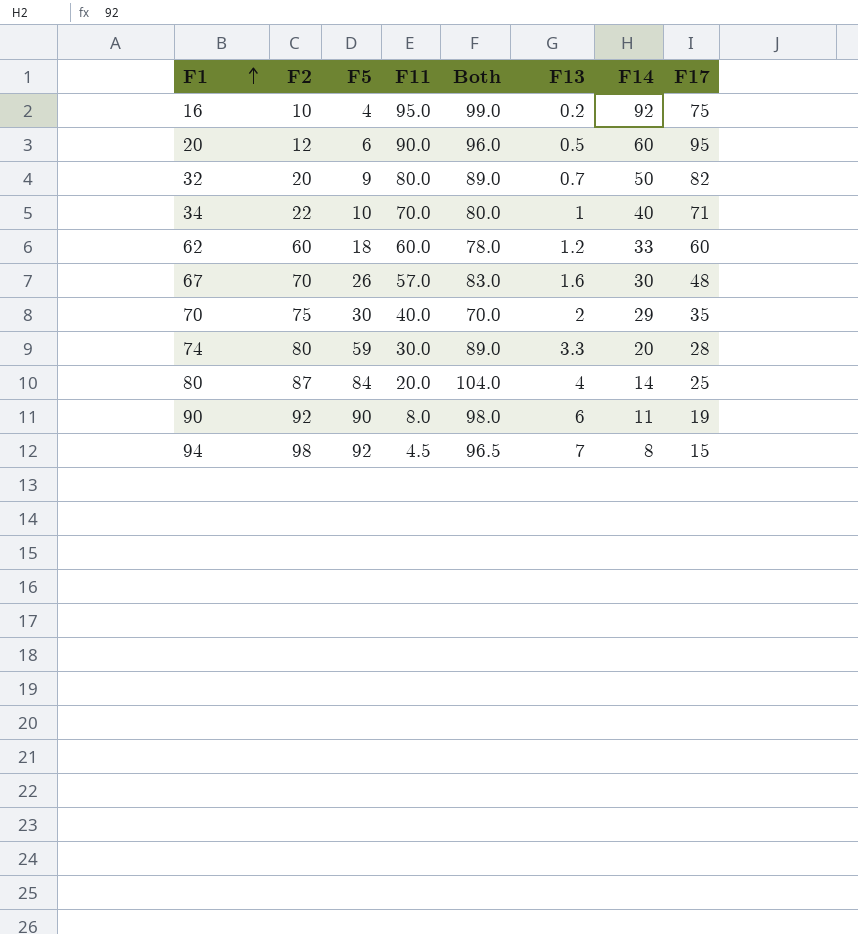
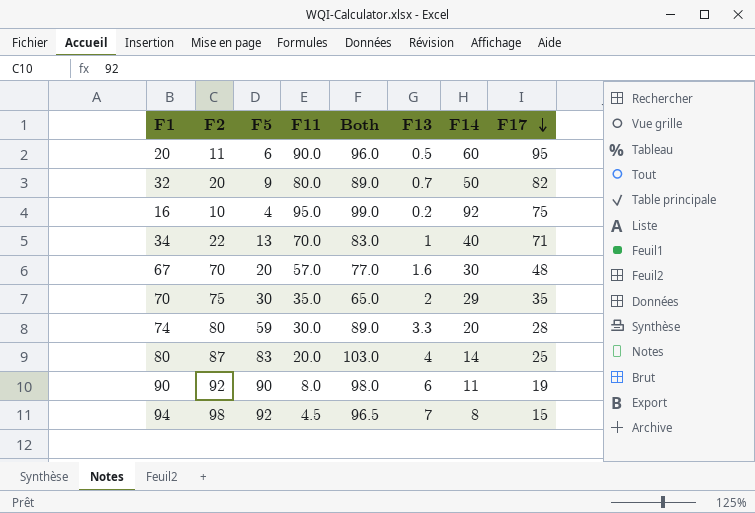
row order: F1 ascending -> F17 descending
row 62: 60 | 18 | 60.0 | 78.0 | 1.2 | 33 | 60 -> none
20 | F2: 12 -> 11
34 | F5: 10 -> 13
34 | Both: 80.0 -> 83.0
67 | F5: 26 -> 20
67 | Both: 83.0 -> 77.0
70 | F11: 40.0 -> 35.0
70 | Both: 70.0 -> 65.0
80 | F5: 84 -> 83
80 | Both: 104.0 -> 103.0

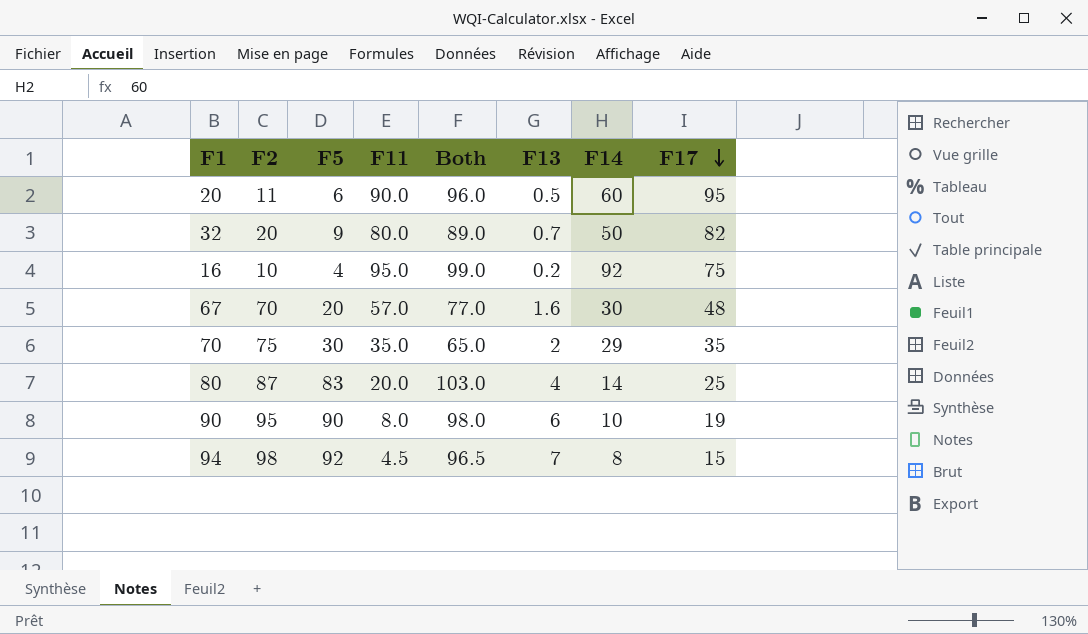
row 34: 22 | 13 | 70.0 | 83.0 | 1 | 40 | 71 -> none
row 74: 80 | 59 | 30.0 | 89.0 | 3.3 | 20 | 28 -> none
90 | F2: 92 -> 95
90 | F14: 11 -> 10

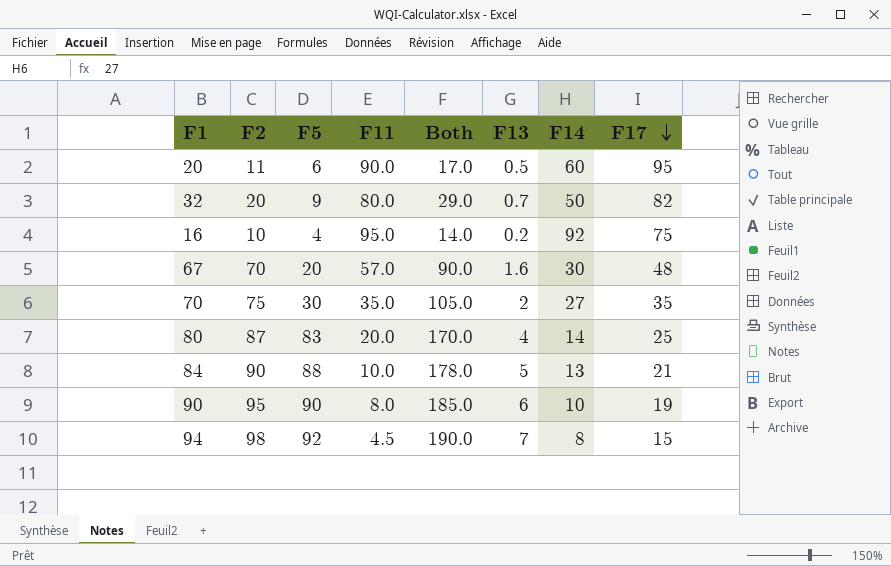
column Both | formula: [F5] + [F11] -> [F2] + [F5]
70 | F14: 29 -> 27
row 84: none -> 90 | 88 | 10.0 | 178.0 | 5 | 13 | 21

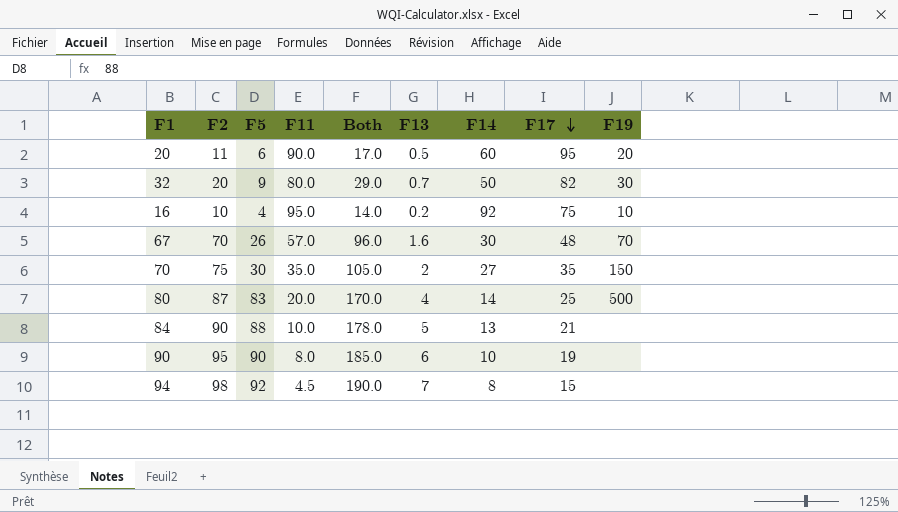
column F19 | position: none -> 9
67 | F5: 20 -> 26
67 | Both: 90.0 -> 96.0

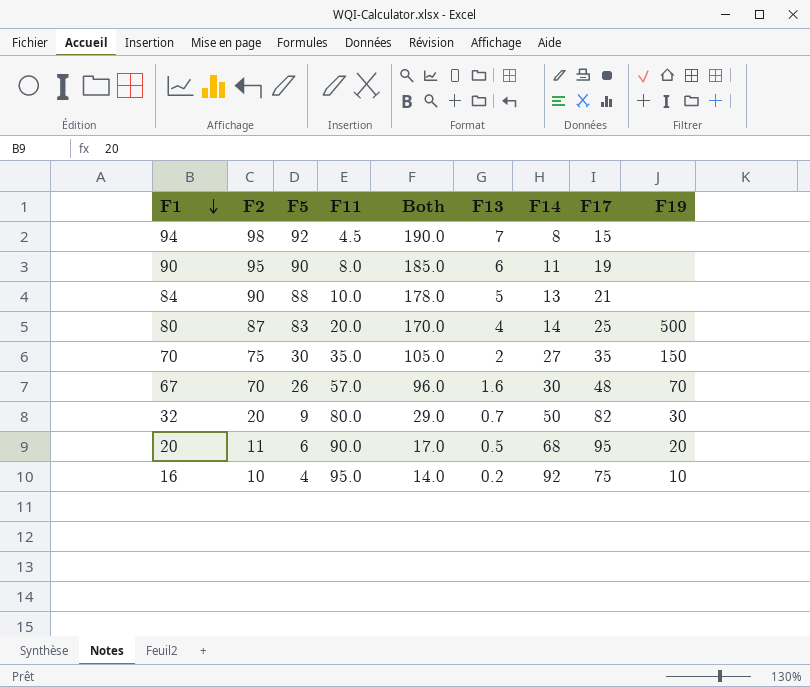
row order: F17 descending -> F1 descending
90 | F14: 10 -> 11
20 | F14: 60 -> 68

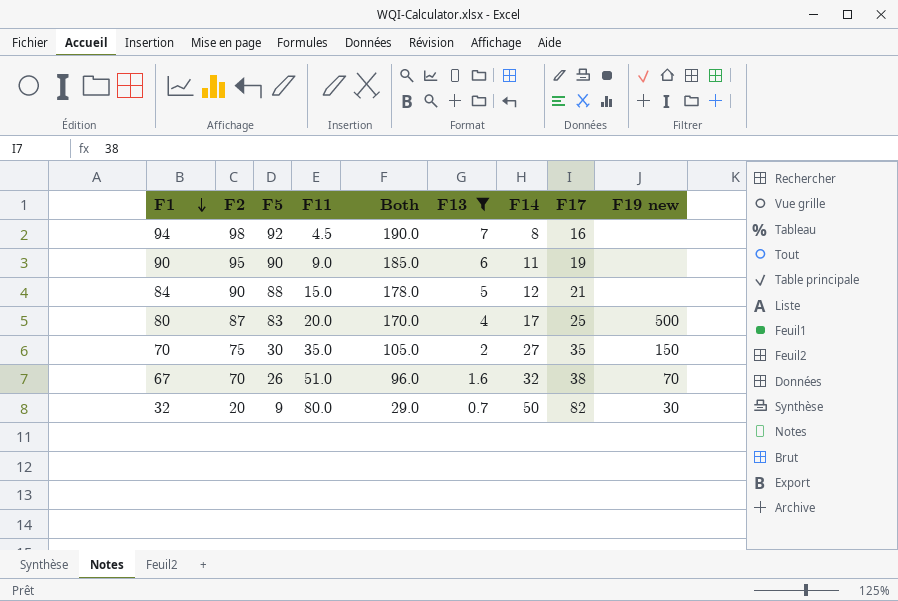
filter: none -> F13 >= 0.7
column name: F19 -> F19 new
94 | F17: 15 -> 16
90 | F11: 8.0 -> 9.0
84 | F11: 10.0 -> 15.0
84 | F14: 13 -> 12
80 | F14: 14 -> 17
67 | F11: 57.0 -> 51.0
67 | F14: 30 -> 32
67 | F17: 48 -> 38

